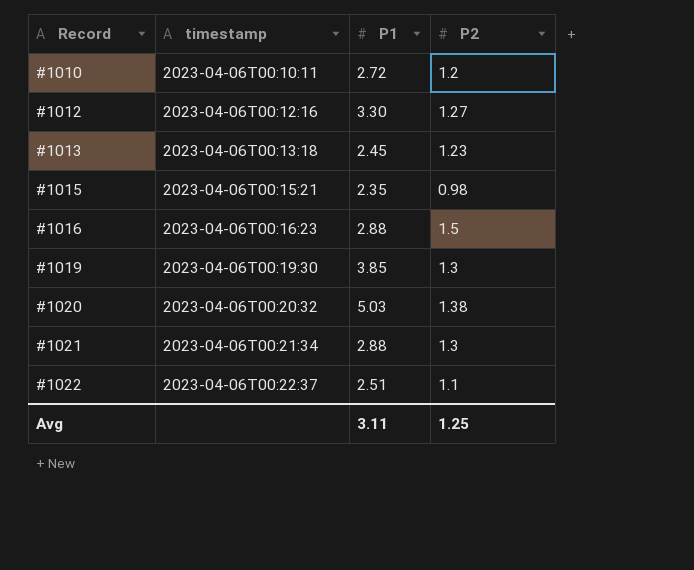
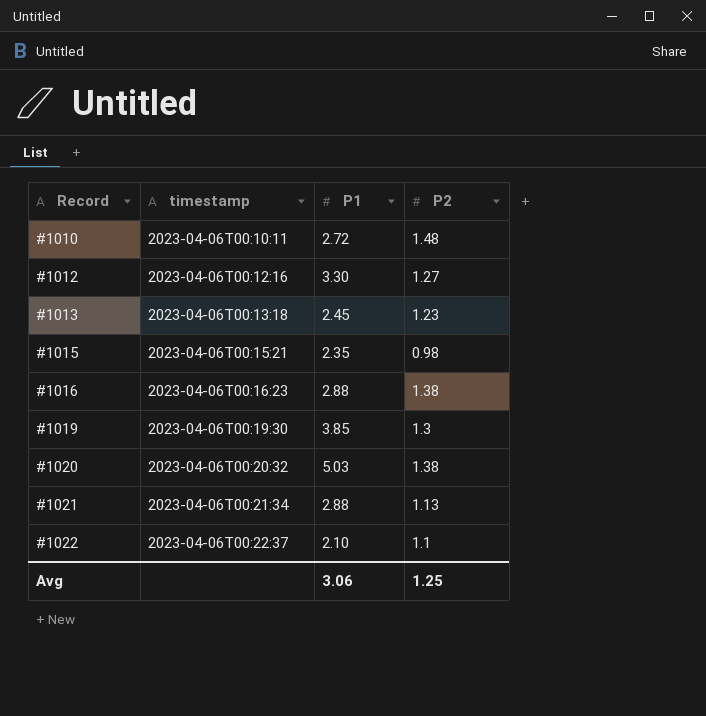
#1010 | P2: 1.2 -> 1.48
#1016 | P2: 1.5 -> 1.38
#1021 | P2: 1.3 -> 1.13
#1022 | P1: 2.51 -> 2.10
Avg | P1: 3.11 -> 3.06

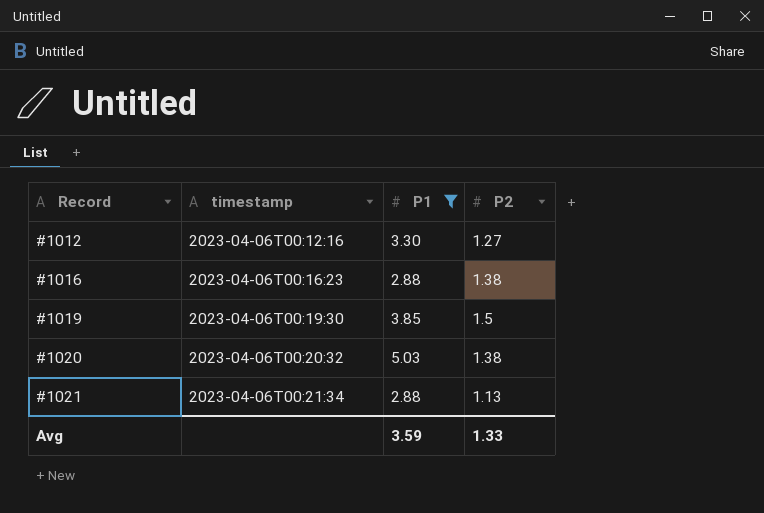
filter: none -> P1 >= 2.88
#1019 | P2: 1.3 -> 1.5
Avg | P1: 3.06 -> 3.59
Avg | P2: 1.25 -> 1.33

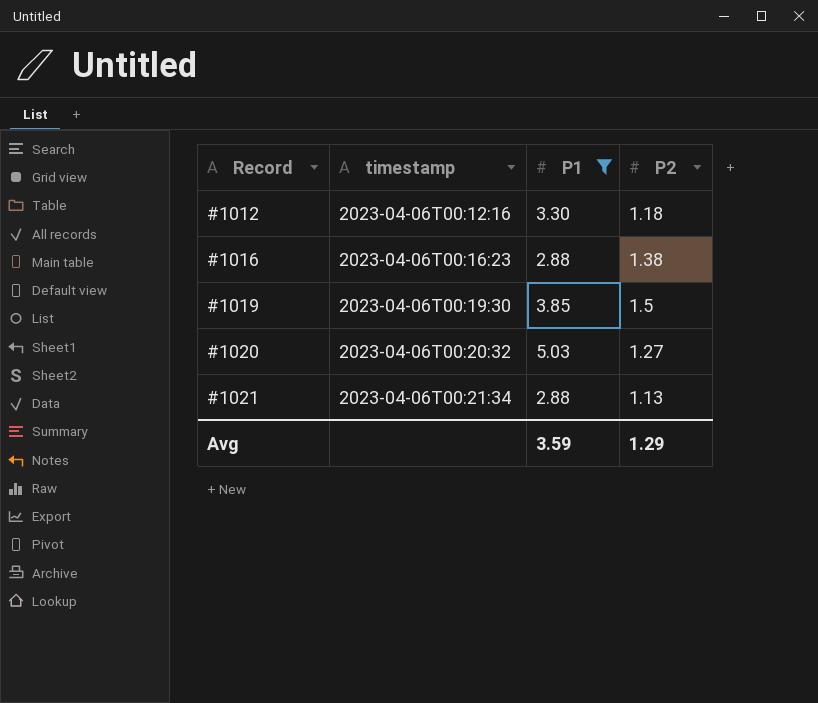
#1012 | P2: 1.27 -> 1.18
#1020 | P2: 1.38 -> 1.27
Avg | P2: 1.33 -> 1.29

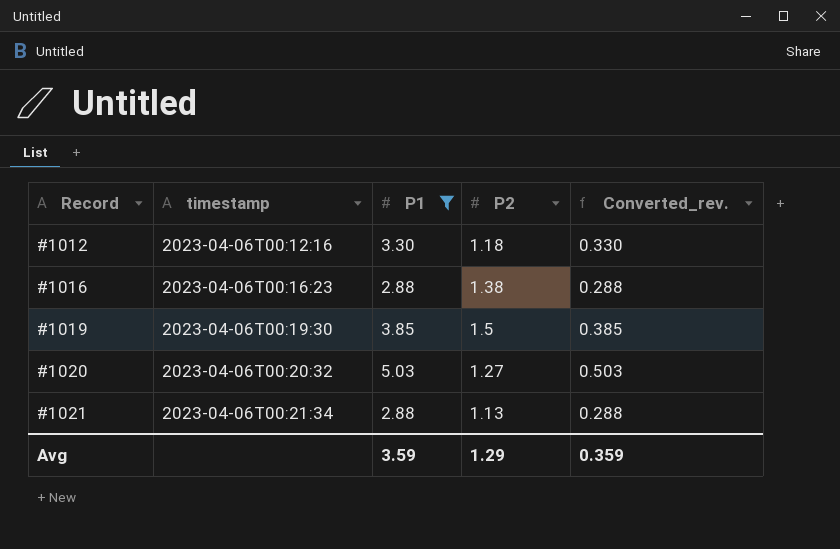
column Converted_rev. | formula: none -> [P1] * 0.1

